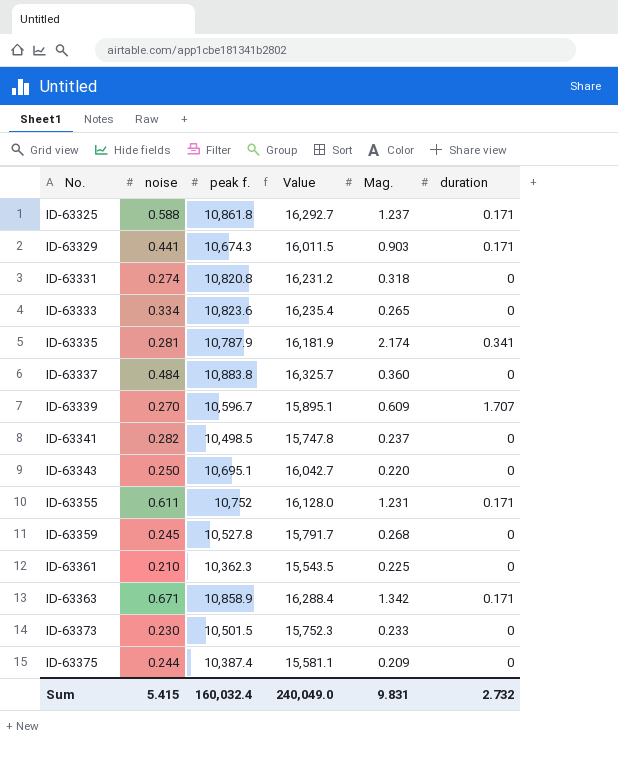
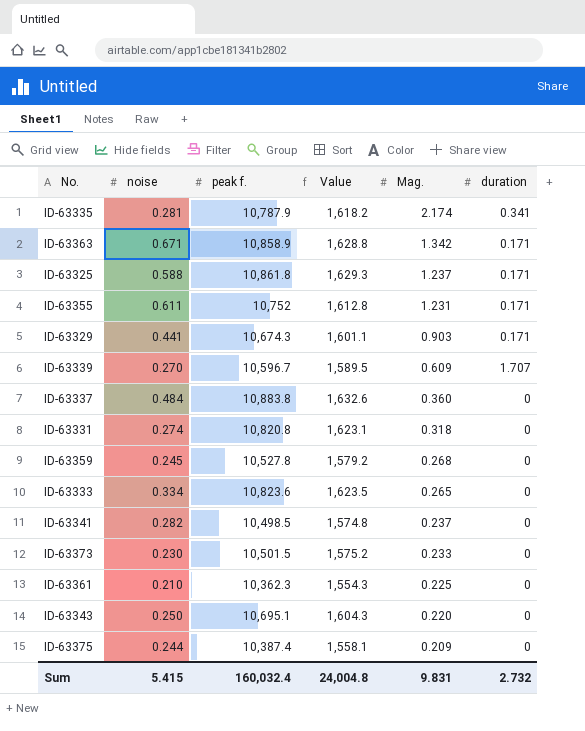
row order: No. ascending -> Mag. descending
column Value | formula: [peak f.] * 1.5 -> [peak f.] * 0.15
Sum | Value: 240,049.0 -> 24,004.8

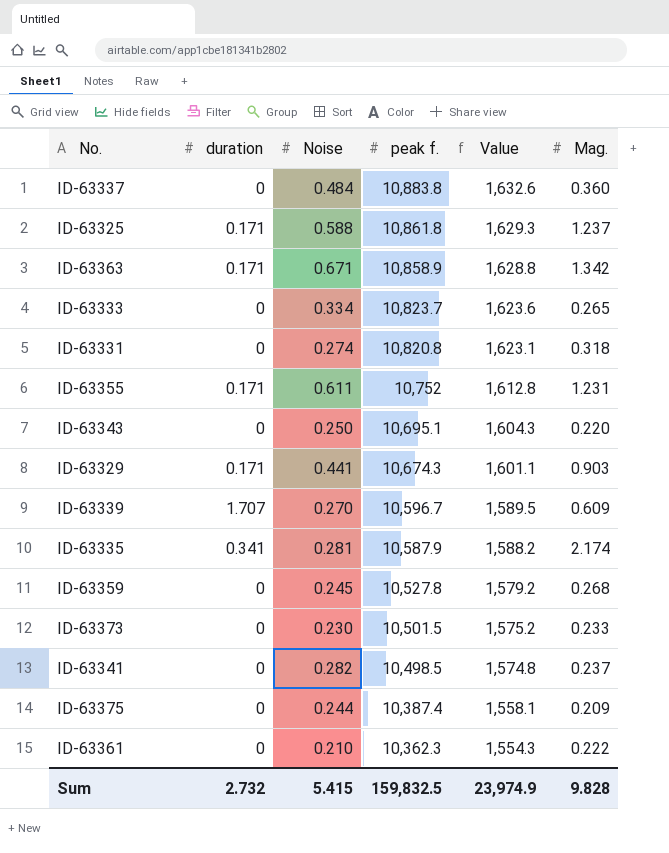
row order: Mag. descending -> peak f. descending
column duration | position: 6 -> 2
column name: noise -> Noise
ID-63333 | peak f.: 10,823.6 -> 10,823.7
ID-63333 | Value: 1,623.5 -> 1,623.6
ID-63335 | peak f.: 10,787.9 -> 10,587.9
ID-63335 | Value: 1,618.2 -> 1,588.2
ID-63361 | Mag.: 0.225 -> 0.222
Sum | peak f.: 160,032.4 -> 159,832.5
Sum | Value: 24,004.8 -> 23,974.9
Sum | Mag.: 9.831 -> 9.828

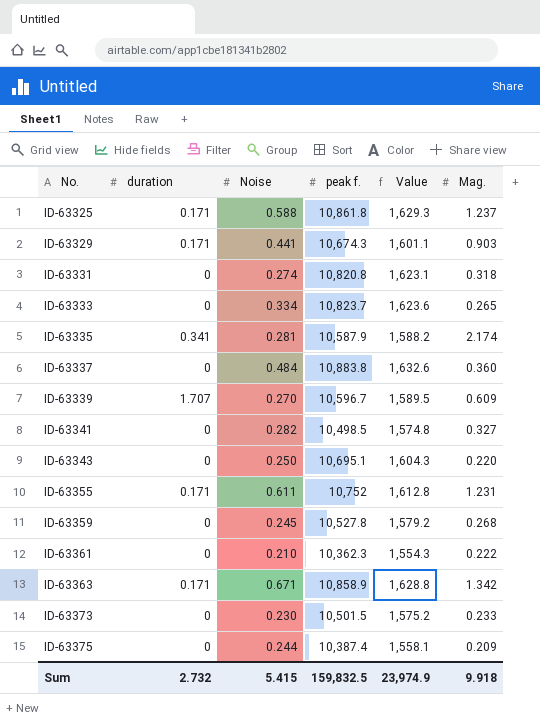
row order: peak f. descending -> No. ascending
ID-63341 | Mag.: 0.237 -> 0.327
Sum | Mag.: 9.828 -> 9.918

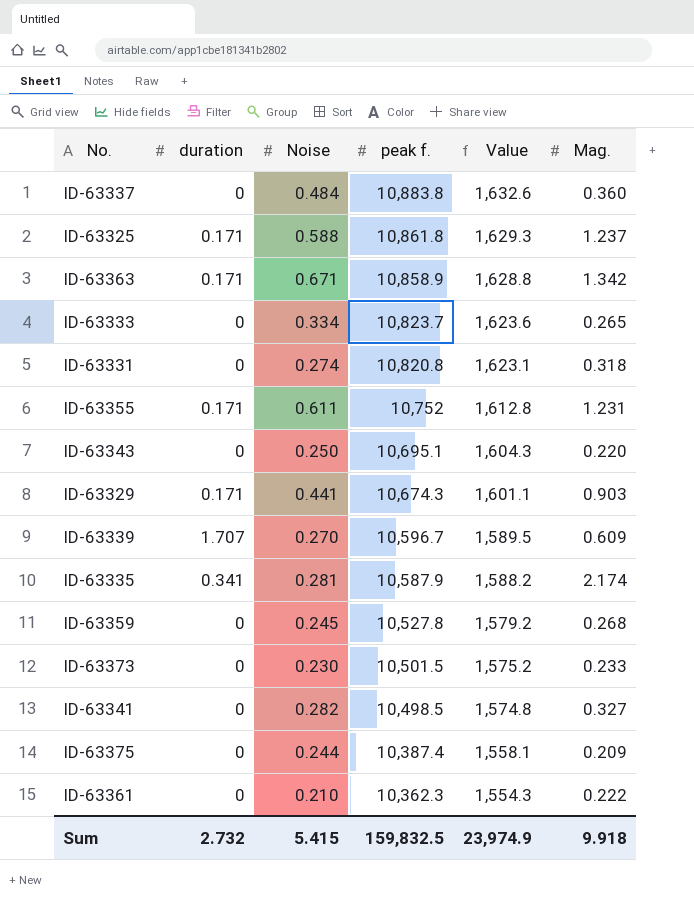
row order: No. ascending -> peak f. descending

